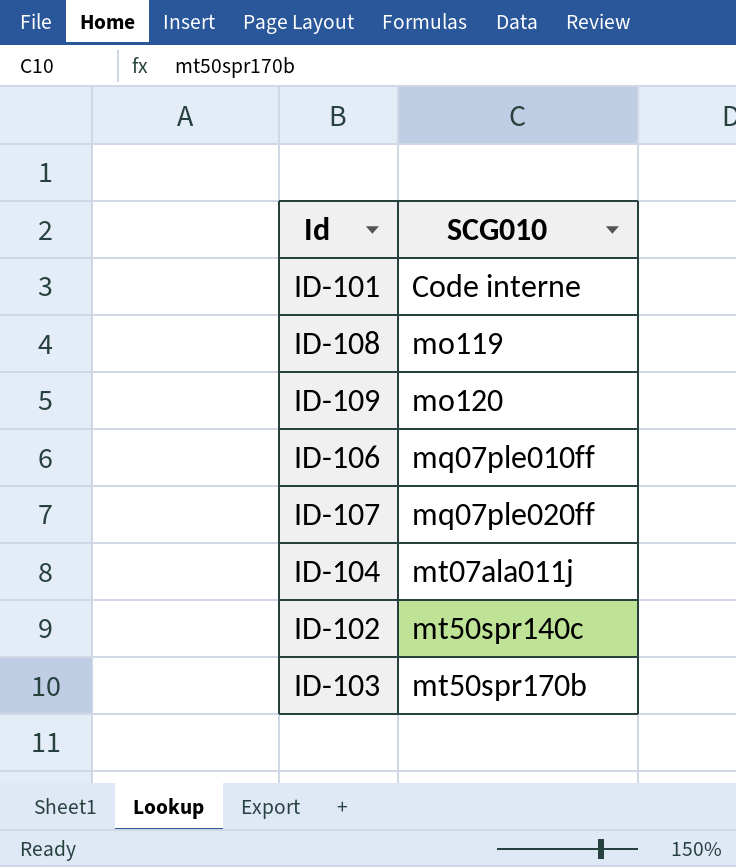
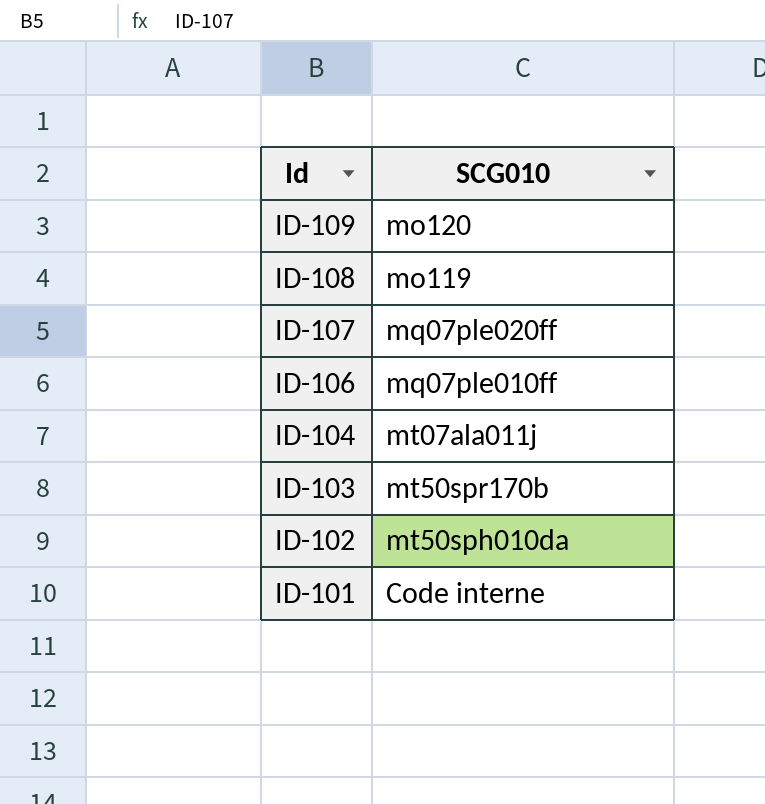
row order: SCG010 ascending -> Id descending
ID-102 | SCG010: mt50spr140c -> mt50sph010da

